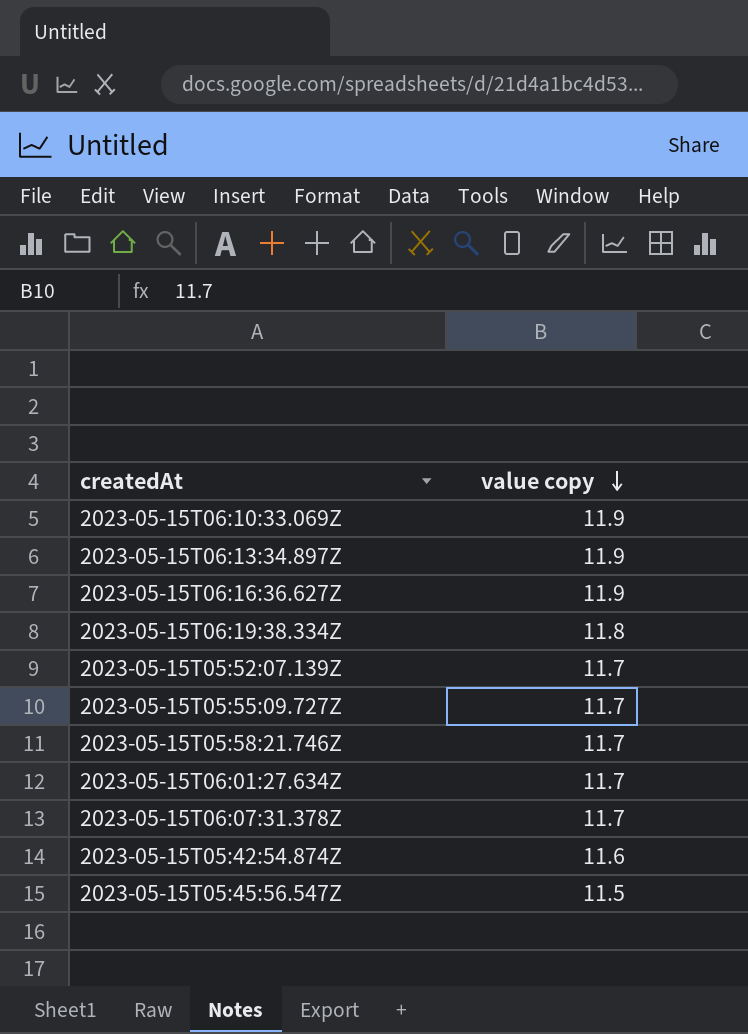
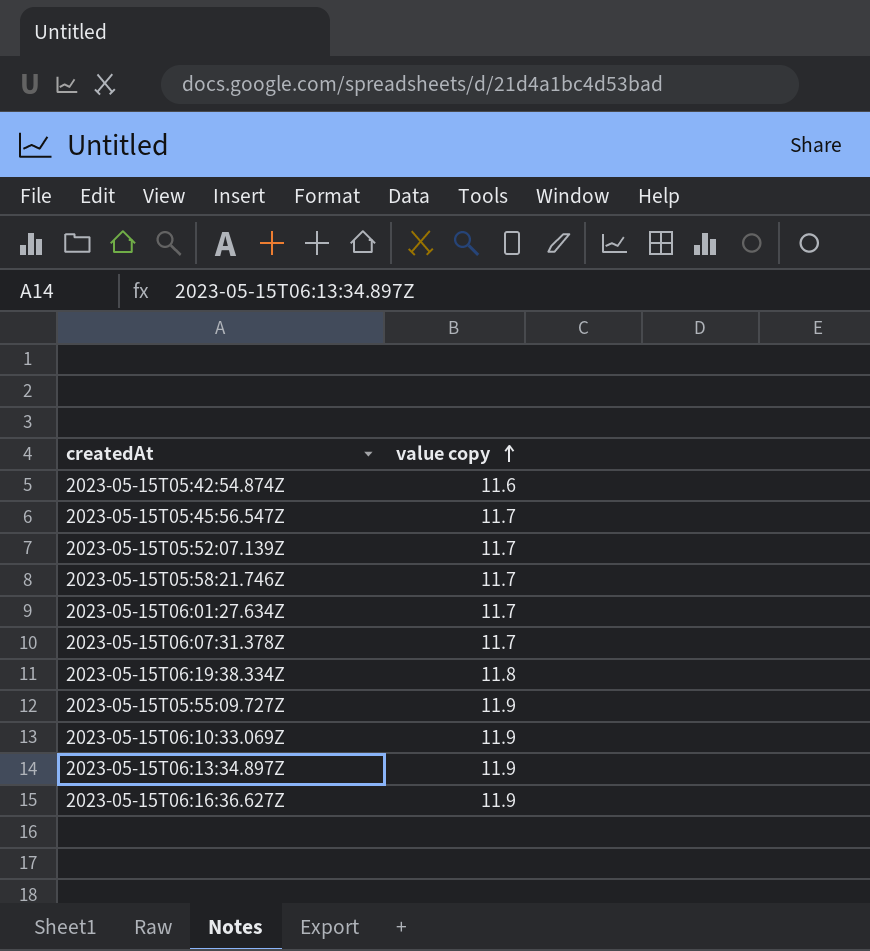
row order: value copy descending -> value copy ascending
2023-05-15T05:45:56.547Z | value copy: 11.5 -> 11.7
2023-05-15T05:55:09.727Z | value copy: 11.7 -> 11.9

